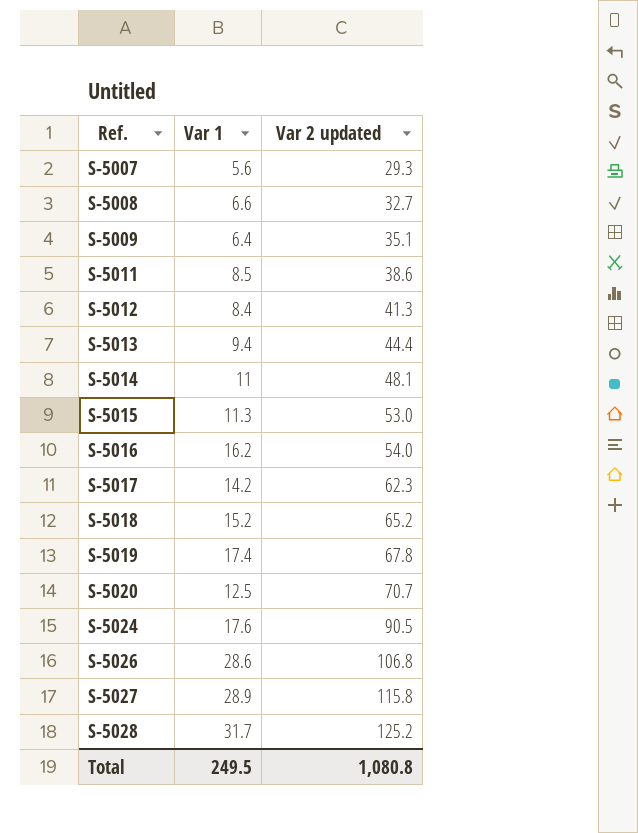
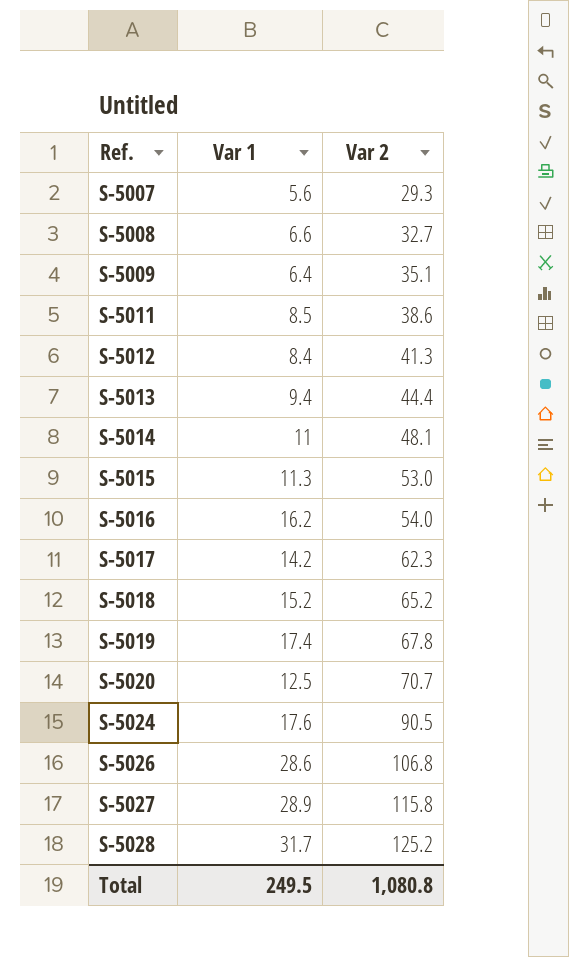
column name: Var 2 updated -> Var 2

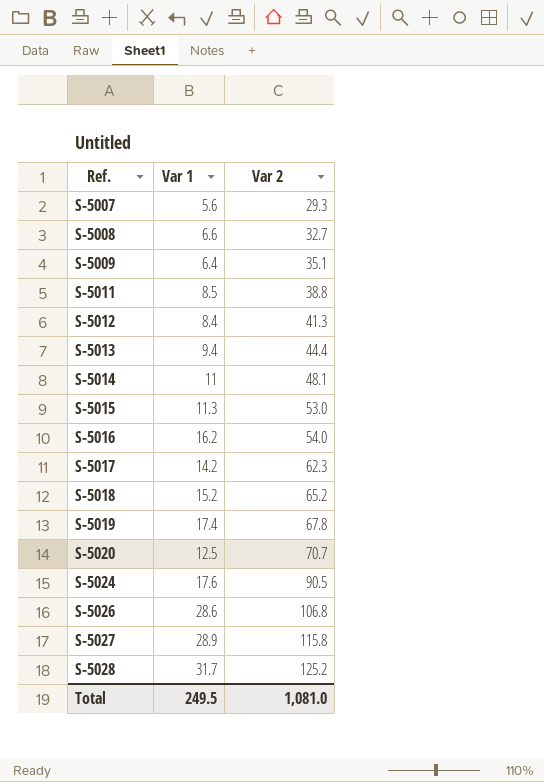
S-5011 | Var 2: 38.6 -> 38.8
Total | Var 2: 1,080.8 -> 1,081.0

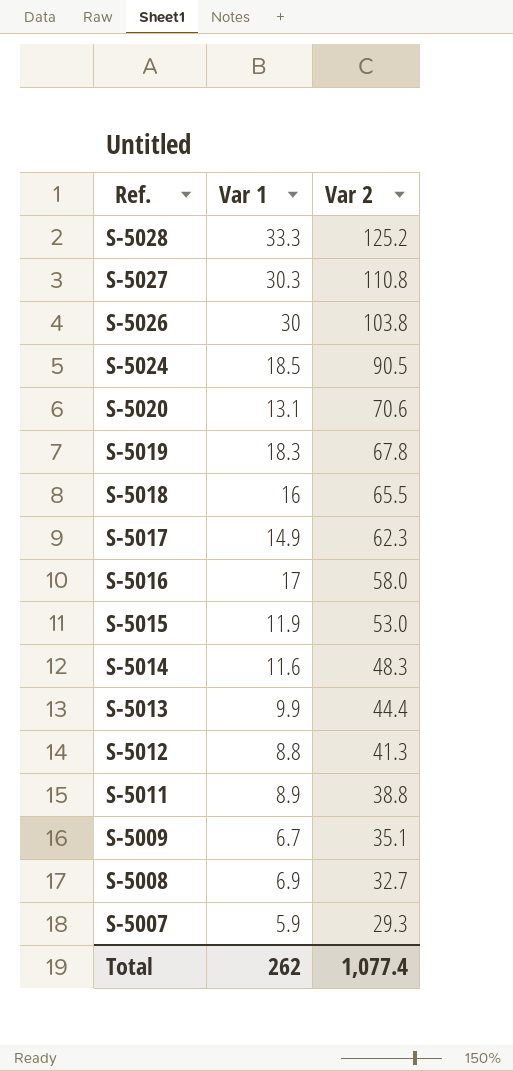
row order: Ref. ascending -> Ref. descending
S-5028 | Var 1: 31.7 -> 33.3
S-5027 | Var 1: 28.9 -> 30.3
S-5027 | Var 2: 115.8 -> 110.8
S-5026 | Var 1: 28.6 -> 30
S-5026 | Var 2: 106.8 -> 103.8
S-5024 | Var 1: 17.6 -> 18.5
S-5020 | Var 1: 12.5 -> 13.1
S-5020 | Var 2: 70.7 -> 70.6
S-5019 | Var 1: 17.4 -> 18.3
S-5018 | Var 1: 15.2 -> 16
S-5018 | Var 2: 65.2 -> 65.5
S-5017 | Var 1: 14.2 -> 14.9
S-5016 | Var 1: 16.2 -> 17
S-5016 | Var 2: 54.0 -> 58.0
S-5015 | Var 1: 11.3 -> 11.9
S-5014 | Var 1: 11 -> 11.6
S-5014 | Var 2: 48.1 -> 48.3
S-5013 | Var 1: 9.4 -> 9.9
S-5012 | Var 1: 8.4 -> 8.8
S-5011 | Var 1: 8.5 -> 8.9
S-5009 | Var 1: 6.4 -> 6.7
S-5008 | Var 1: 6.6 -> 6.9
S-5007 | Var 1: 5.6 -> 5.9
Total | Var 1: 249.5 -> 262
Total | Var 2: 1,081.0 -> 1,077.4

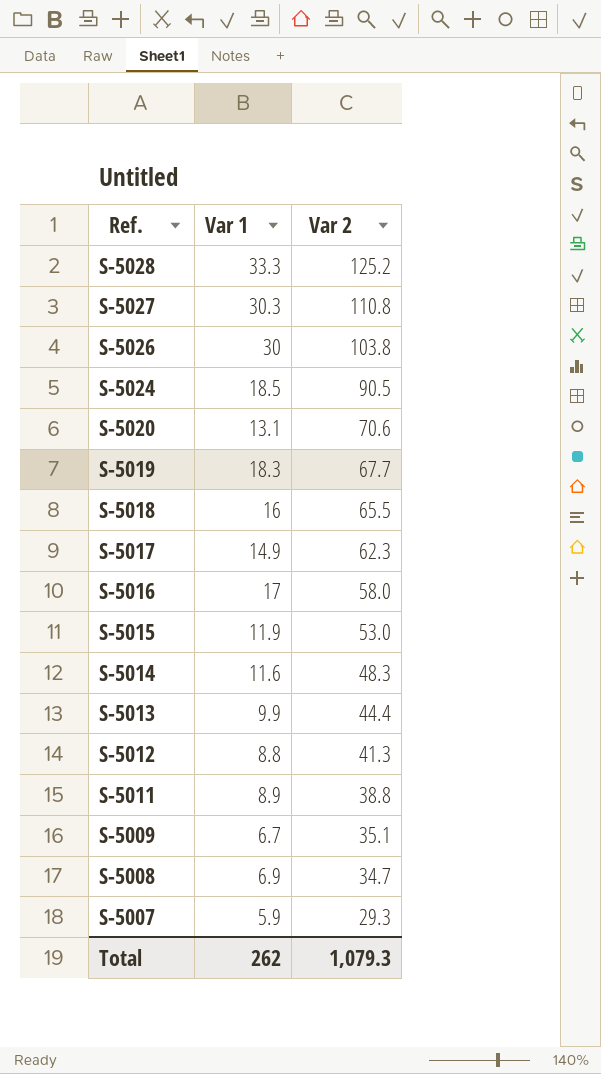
S-5019 | Var 2: 67.8 -> 67.7
S-5008 | Var 2: 32.7 -> 34.7
Total | Var 2: 1,077.4 -> 1,079.3

